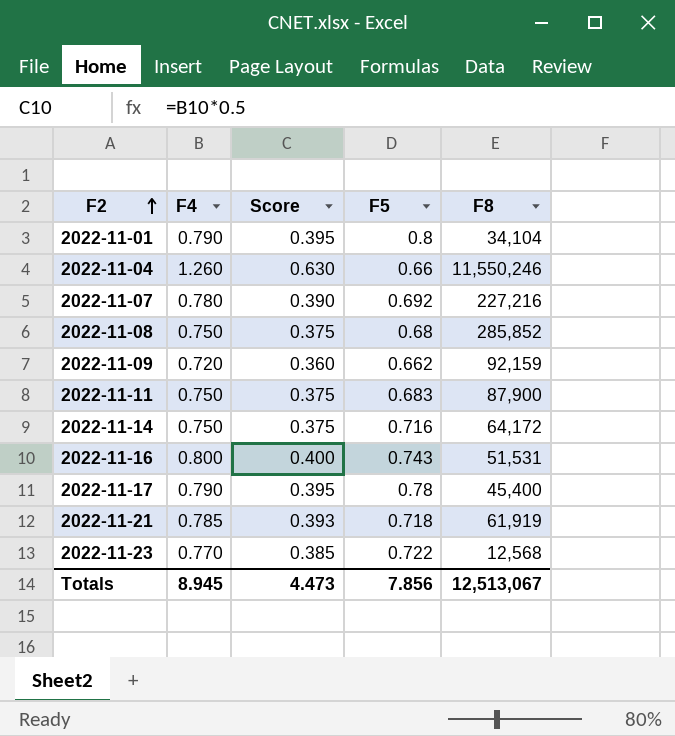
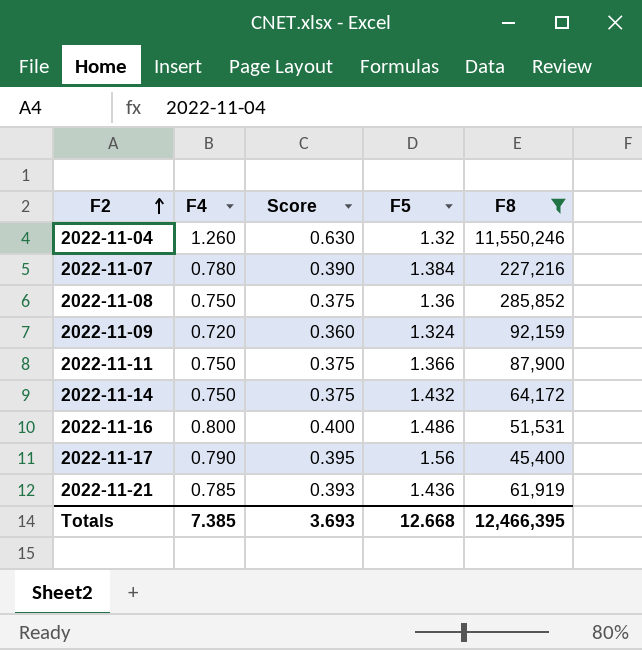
filter: none -> F8 >= 45,400
2022-11-04 | F5: 0.66 -> 1.32
2022-11-07 | F5: 0.692 -> 1.384
2022-11-08 | F5: 0.68 -> 1.36
2022-11-09 | F5: 0.662 -> 1.324
2022-11-11 | F5: 0.683 -> 1.366
2022-11-14 | F5: 0.716 -> 1.432
2022-11-16 | F5: 0.743 -> 1.486
2022-11-17 | F5: 0.78 -> 1.56
2022-11-21 | F5: 0.718 -> 1.436
Totals | F4: 8.945 -> 7.385
Totals | Score: 4.473 -> 3.693
Totals | F5: 7.856 -> 12.668
Totals | F8: 12,513,067 -> 12,466,395

